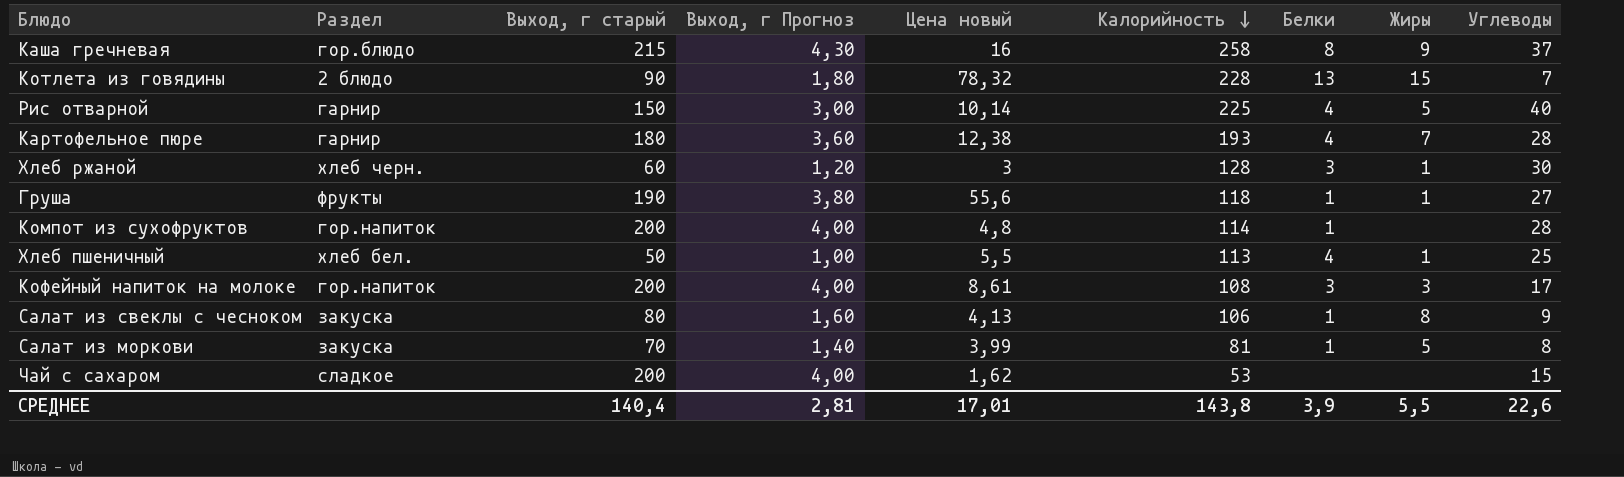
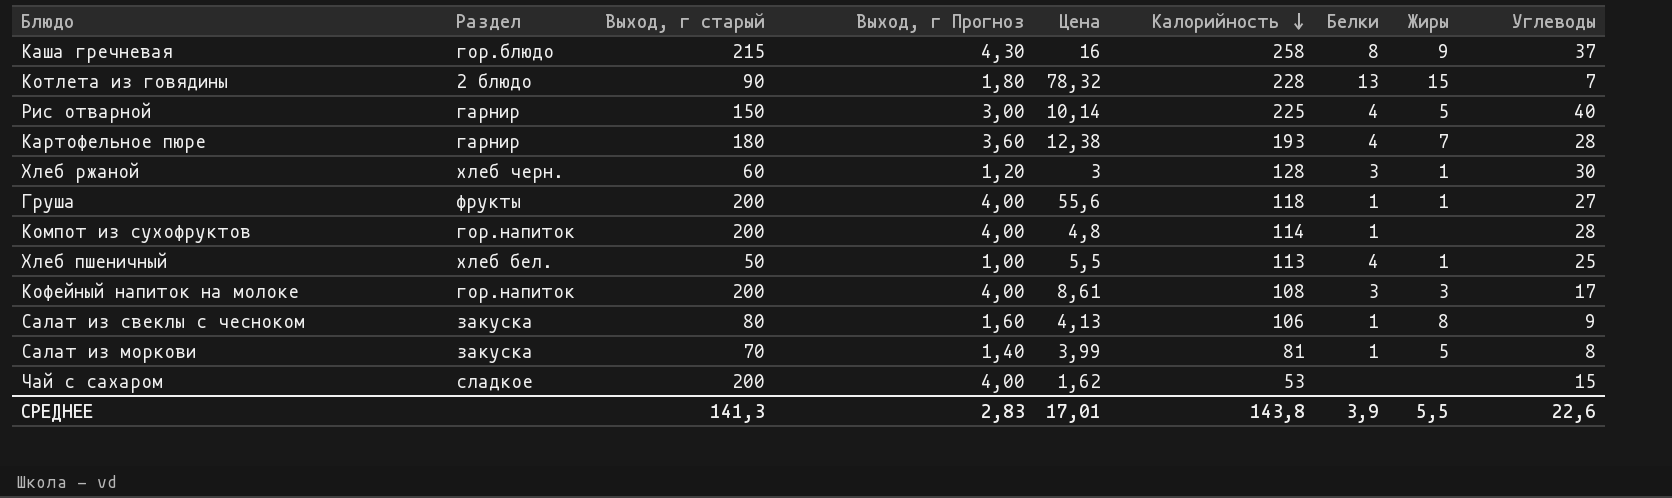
column name: Цена новый -> Цена
Груша | Выход, г старый: 190 -> 200
Груша | Выход, г Прогноз: 3,80 -> 4,00
СРЕДНЕЕ | Выход, г старый: 140,4 -> 141,3
СРЕДНЕЕ | Выход, г Прогноз: 2,81 -> 2,83

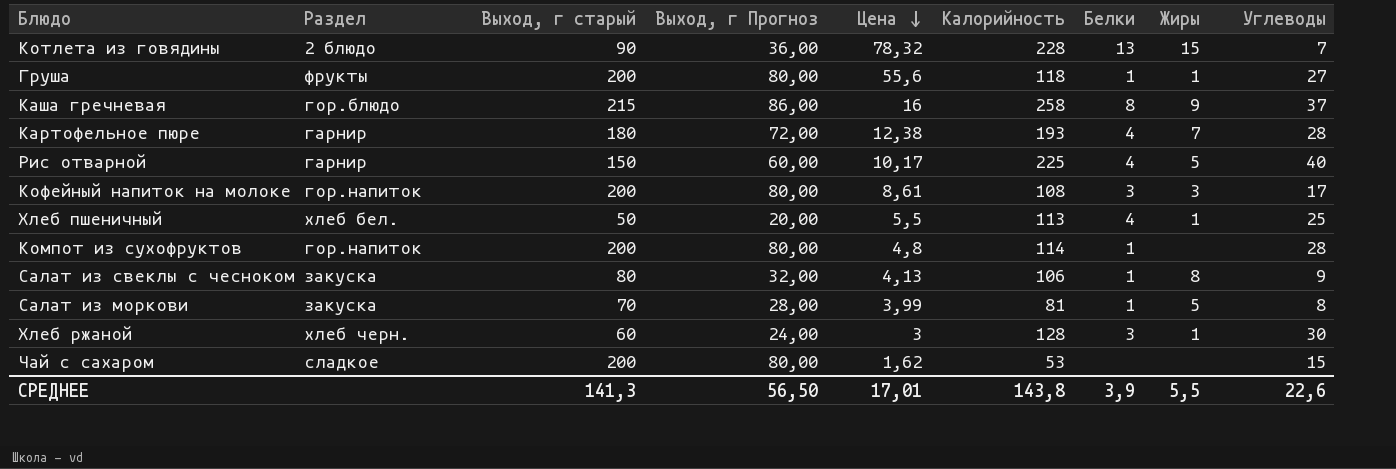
row order: Калорийность descending -> Цена descending
column Выход, г Прогноз | formula: [Выход, г старый] * 0,02 -> [Выход, г старый] * 0,4
Рис отварной | Цена: 10,14 -> 10,17
СРЕДНЕЕ | Выход, г Прогноз: 2,83 -> 56,50

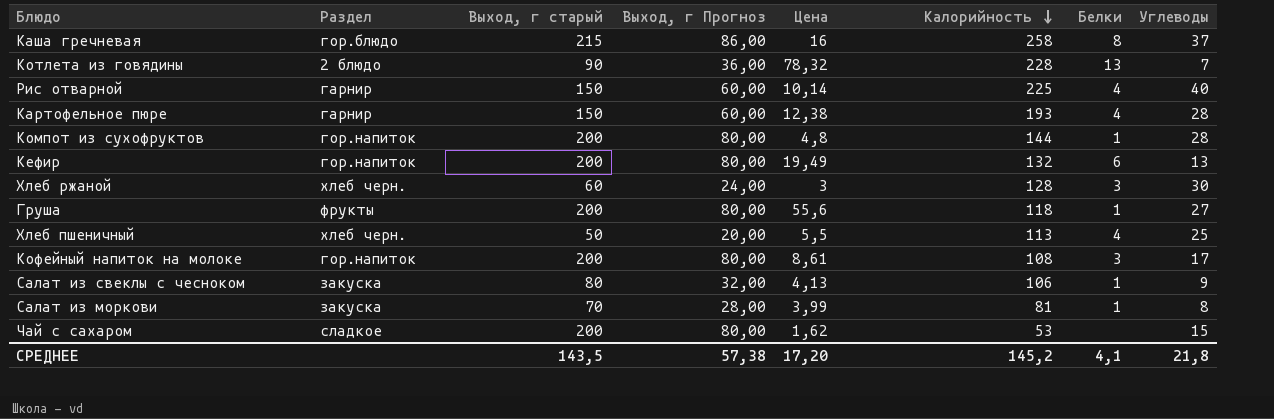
row order: Цена descending -> Калорийность descending
column Жиры | position: 8 -> none
Рис отварной | Цена: 10,17 -> 10,14
Картофельное пюре | Выход, г старый: 180 -> 150
Картофельное пюре | Выход, г Прогноз: 72,00 -> 60,00
Компот из сухофруктов | Калорийность: 114 -> 144
row Кефир: none -> гор.напиток | 200 | 80,00 | 19,49 | 132 | 6 | 13
Хлеб пшеничный | Раздел: хлеб бел. -> хлеб черн.
СРЕДНЕЕ | Выход, г старый: 141,3 -> 143,5
СРЕДНЕЕ | Выход, г Прогноз: 56,50 -> 57,38
СРЕДНЕЕ | Цена: 17,01 -> 17,20
СРЕДНЕЕ | Калорийность: 143,8 -> 145,2
СРЕДНЕЕ | Белки: 3,9 -> 4,1
СРЕДНЕЕ | Углеводы: 22,6 -> 21,8

